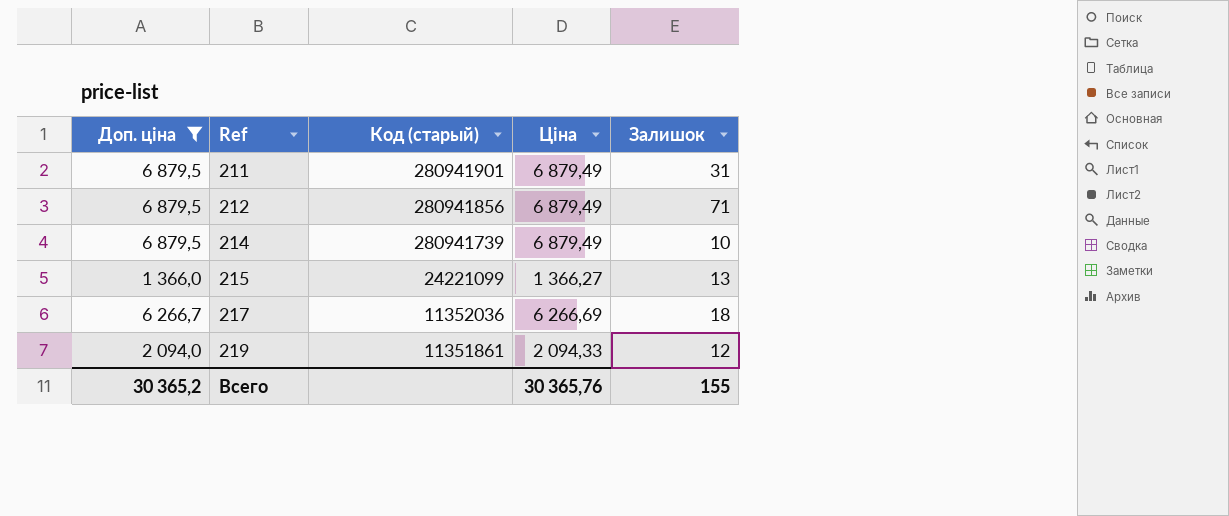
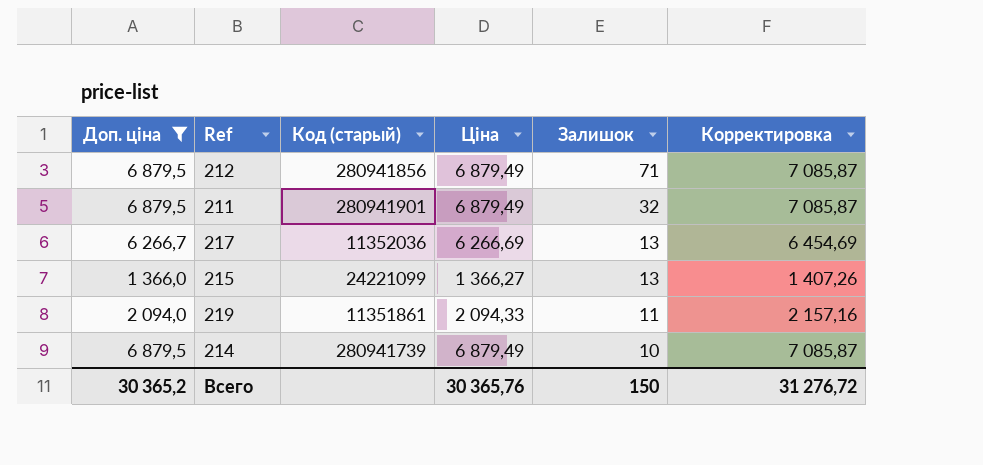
row order: Ref ascending -> Залишок descending
column Корректировка | formula: none -> [Ціна] * 1,03
211 | Залишок: 31 -> 32
217 | Залишок: 18 -> 13
219 | Залишок: 12 -> 11
Всего | Залишок: 155 -> 150

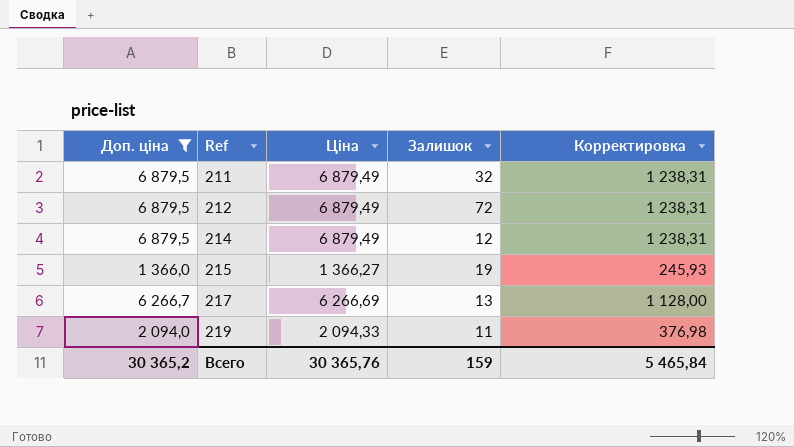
row order: Залишок descending -> Ref ascending
column Код (старый) | position: 3 -> none
column Корректировка | formula: [Ціна] * 1,03 -> [Ціна] * 0,18
212 | Залишок: 71 -> 72
214 | Залишок: 10 -> 12
215 | Залишок: 13 -> 19
Всего | Залишок: 150 -> 159
Всего | Корректировка: 31 276,72 -> 5 465,84

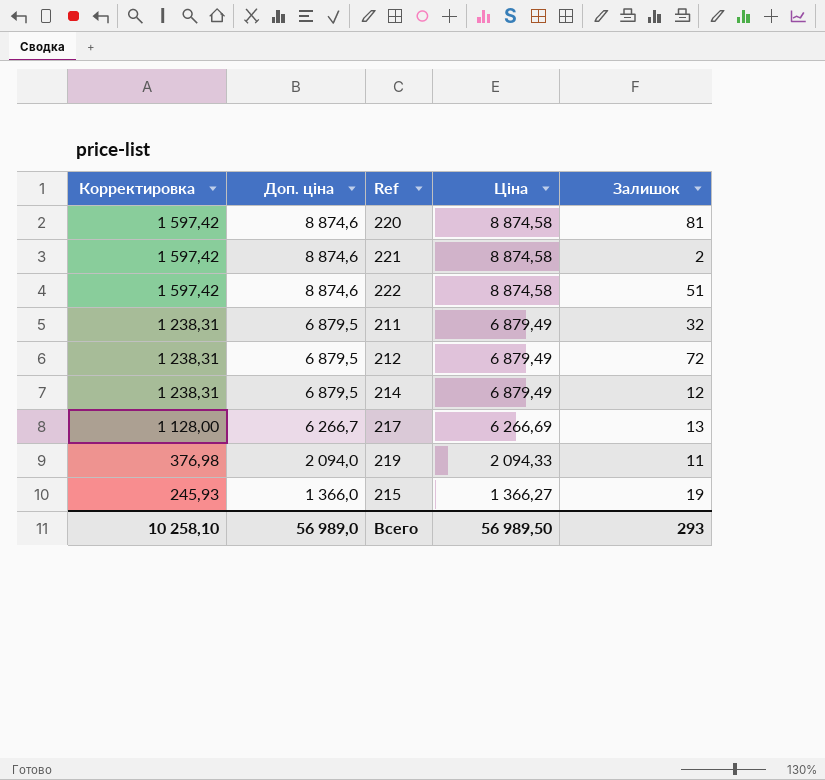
filter: Доп. ціна != 8 874,6 -> none
row order: Ref ascending -> Корректировка descending
column Корректировка | position: 5 -> 1
Всего | Корректировка: 5 465,84 -> 10 258,10
Всего | Доп. ціна: 30 365,2 -> 56 989,0
Всего | Ціна: 30 365,76 -> 56 989,50
Всего | Залишок: 159 -> 293

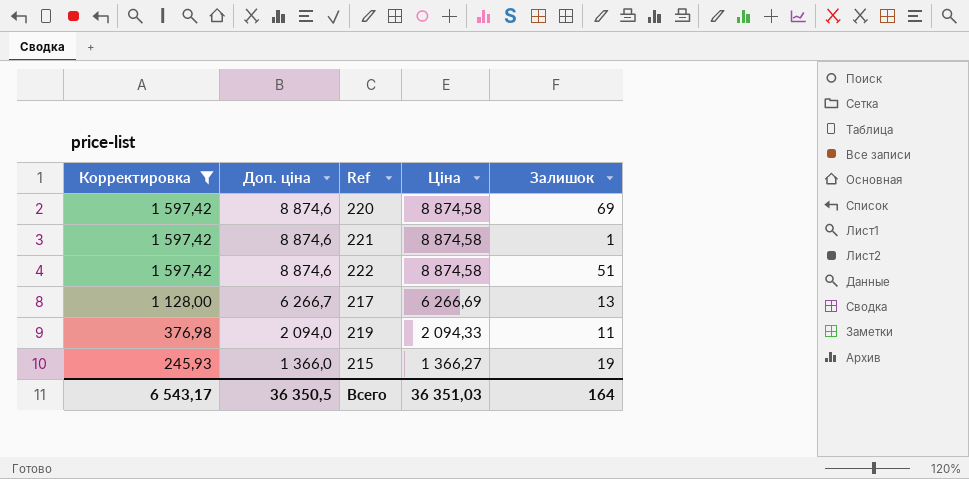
filter: none -> Корректировка != 1 238,31
220 | Залишок: 81 -> 69
221 | Залишок: 2 -> 1
Всего | Корректировка: 10 258,10 -> 6 543,17
Всего | Доп. ціна: 56 989,0 -> 36 350,5
Всего | Ціна: 56 989,50 -> 36 351,03
Всего | Залишок: 293 -> 164

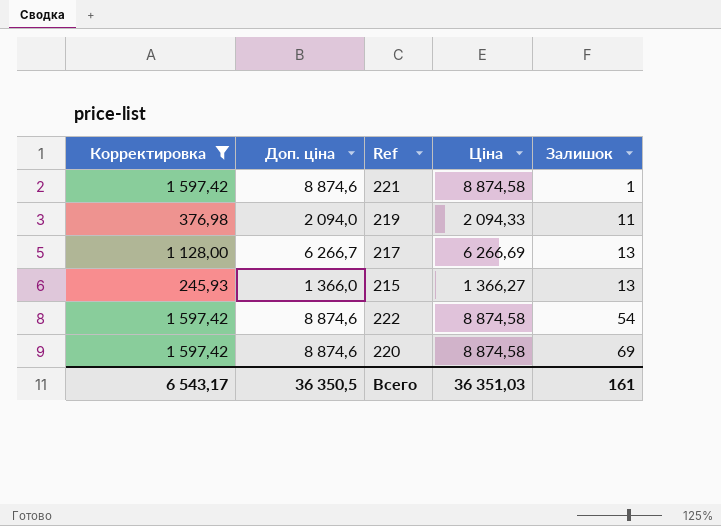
row order: Корректировка descending -> Залишок ascending
215 | Залишок: 19 -> 13
222 | Залишок: 51 -> 54
Всего | Залишок: 164 -> 161

